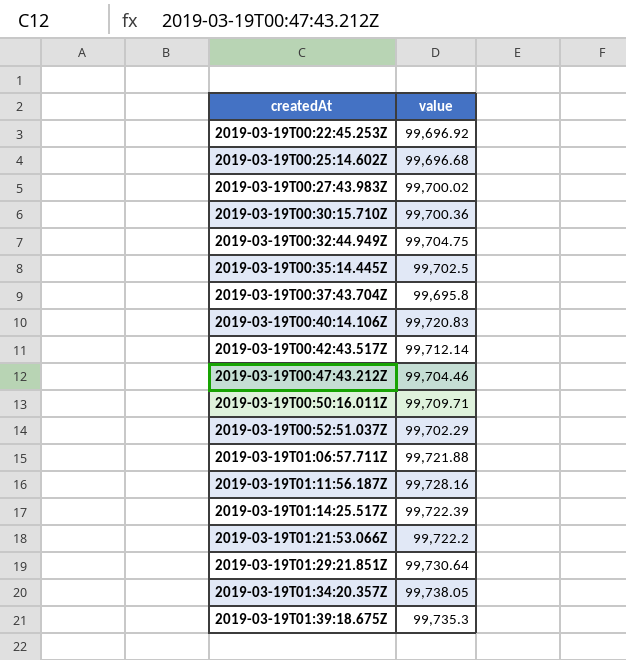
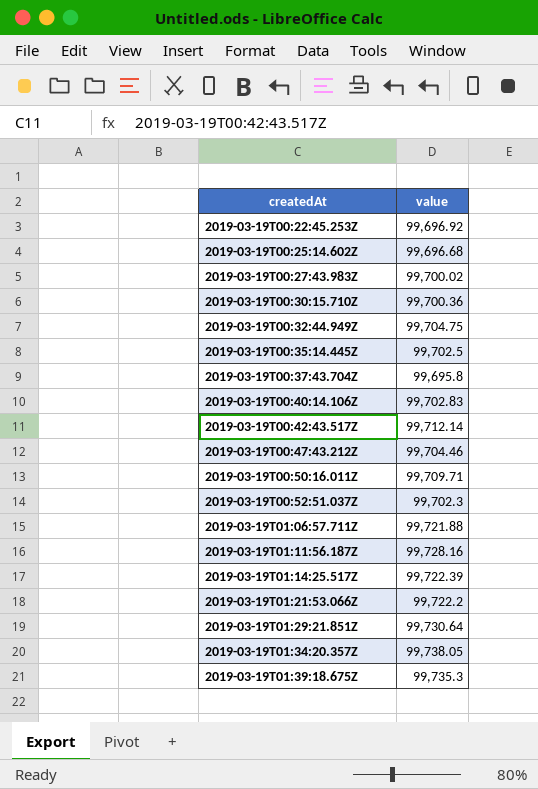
2019-03-19T00:40:14.106Z | value: 99,720.83 -> 99,702.83
2019-03-19T00:52:51.037Z | value: 99,702.29 -> 99,702.3

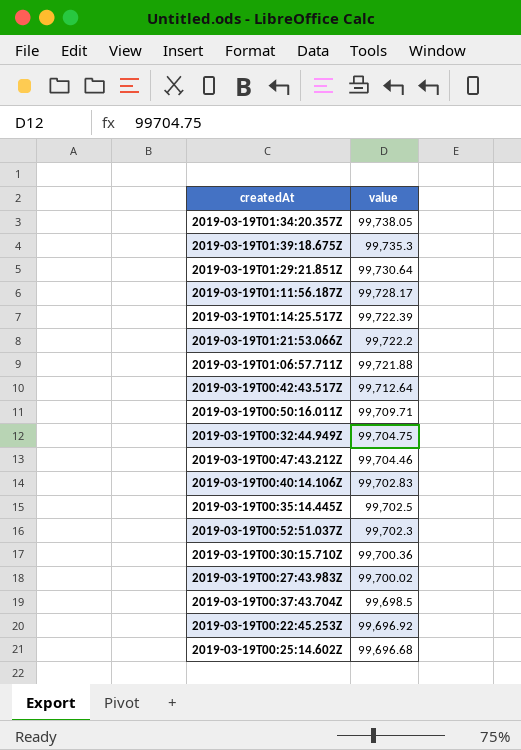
row order: createdAt ascending -> value descending
2019-03-19T01:11:56.187Z | value: 99,728.16 -> 99,728.17
2019-03-19T00:42:43.517Z | value: 99,712.14 -> 99,712.64
2019-03-19T00:37:43.704Z | value: 99,695.8 -> 99,698.5

